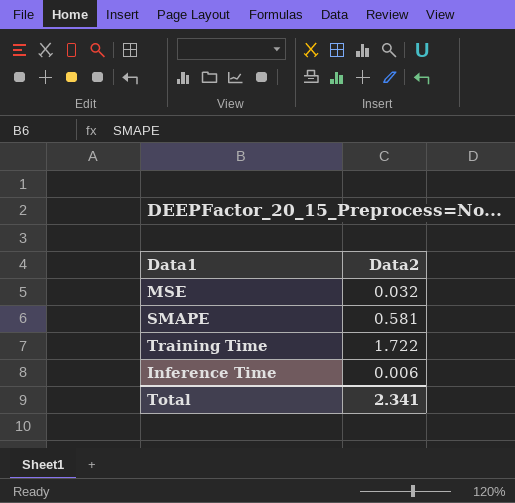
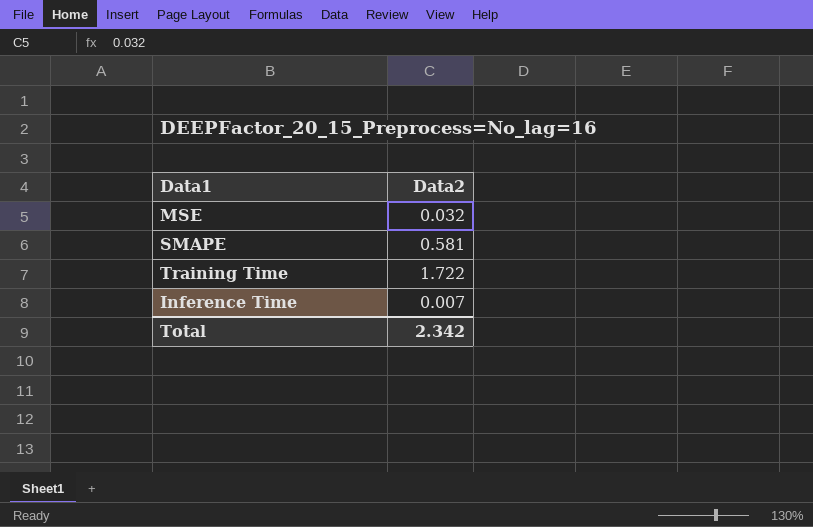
Inference Time | Data2: 0.006 -> 0.007
Total | Data2: 2.341 -> 2.342

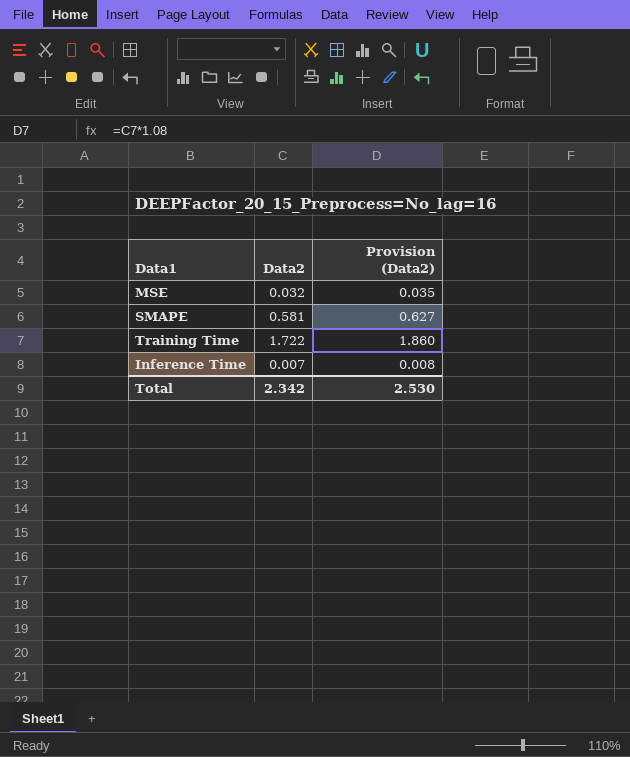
column Provision (Data2) | formula: none -> [Data2] * 1.08

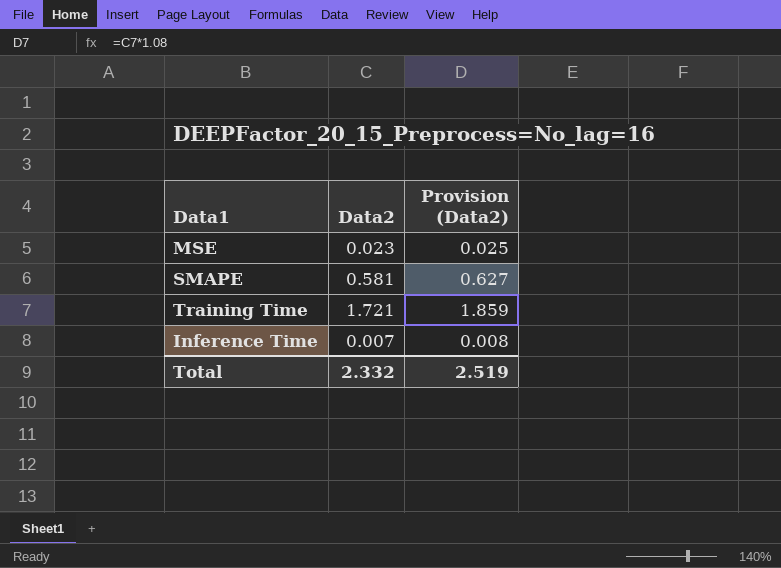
MSE | Data2: 0.032 -> 0.023
MSE | Provision (Data2): 0.035 -> 0.025
Training Time | Data2: 1.722 -> 1.721
Training Time | Provision (Data2): 1.860 -> 1.859
Total | Data2: 2.342 -> 2.332
Total | Provision (Data2): 2.530 -> 2.519

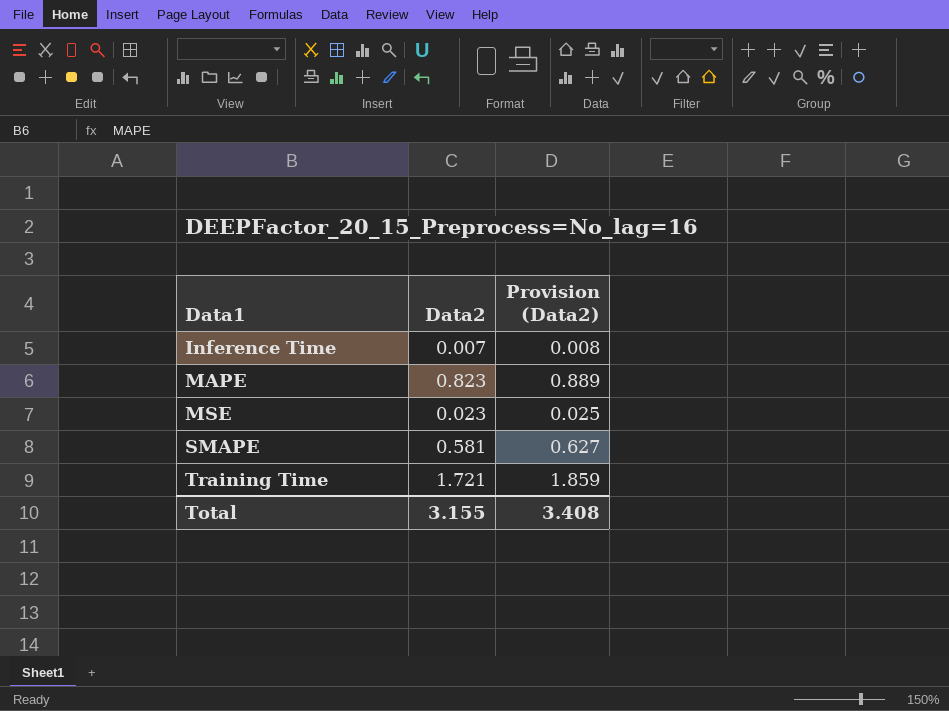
row order: none -> Data1 ascending
row MAPE: none -> 0.823 | 0.889
Total | Data2: 2.332 -> 3.155
Total | Provision (Data2): 2.519 -> 3.408

